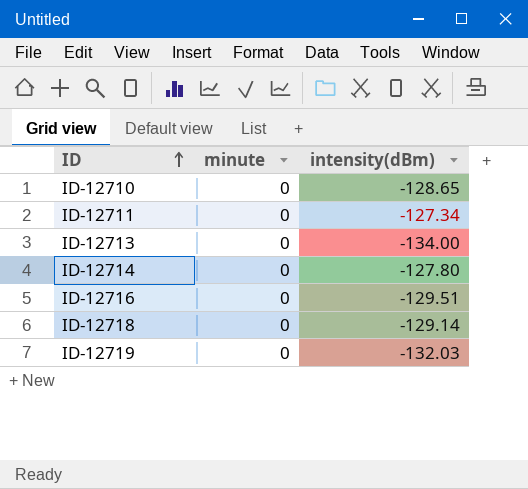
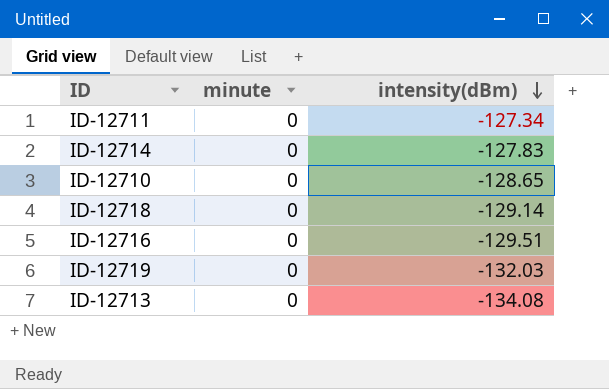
row order: ID ascending -> intensity(dBm) descending
ID-12714 | intensity(dBm): -127.80 -> -127.83
ID-12713 | intensity(dBm): -134.00 -> -134.08

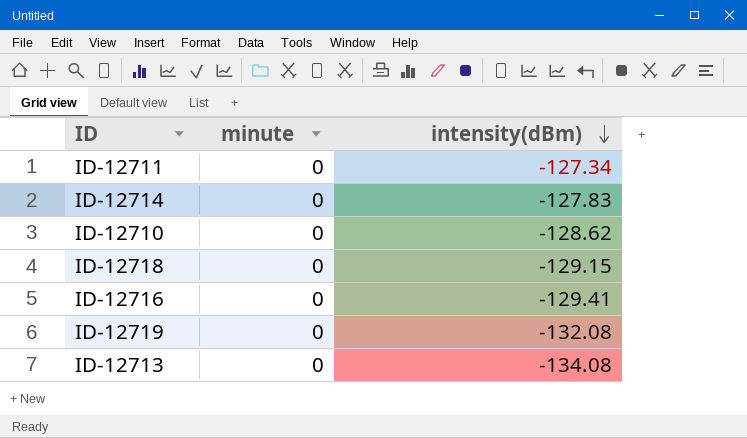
ID-12710 | intensity(dBm): -128.65 -> -128.62
ID-12718 | intensity(dBm): -129.14 -> -129.15
ID-12716 | intensity(dBm): -129.51 -> -129.41
ID-12719 | intensity(dBm): -132.03 -> -132.08

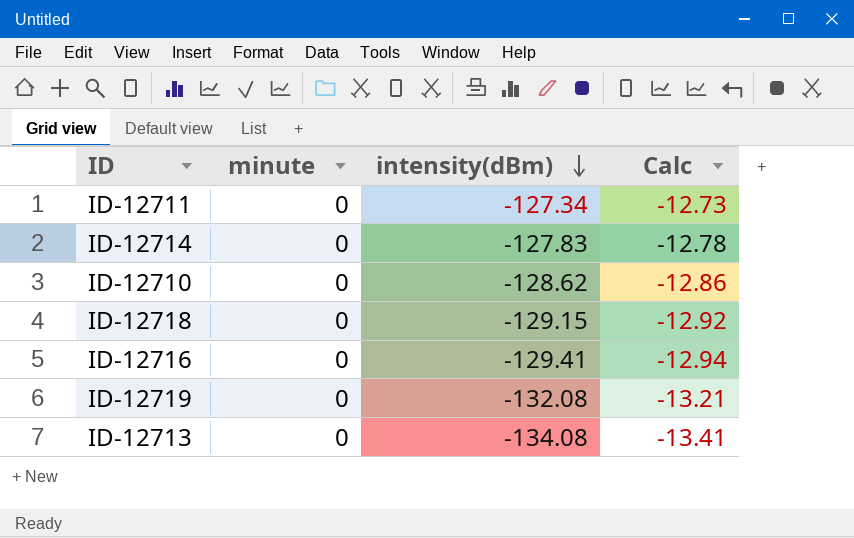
column Calc | formula: none -> [intensity(dBm)] * 0.1

